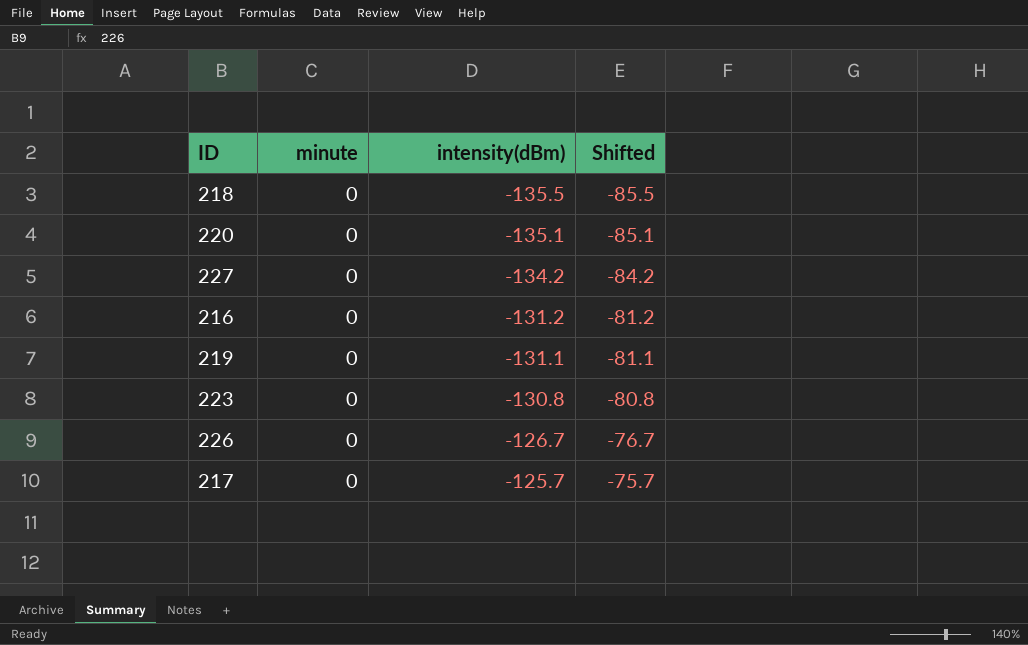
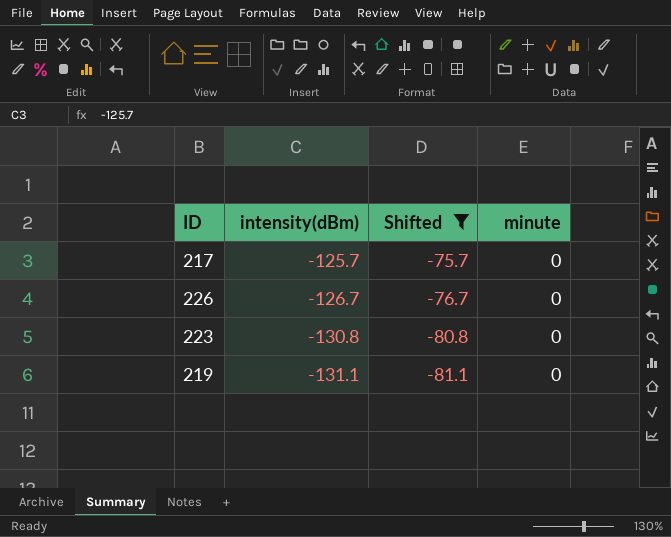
filter: none -> Shifted >= -81.1
row order: intensity(dBm) ascending -> intensity(dBm) descending
column minute | position: 2 -> 4

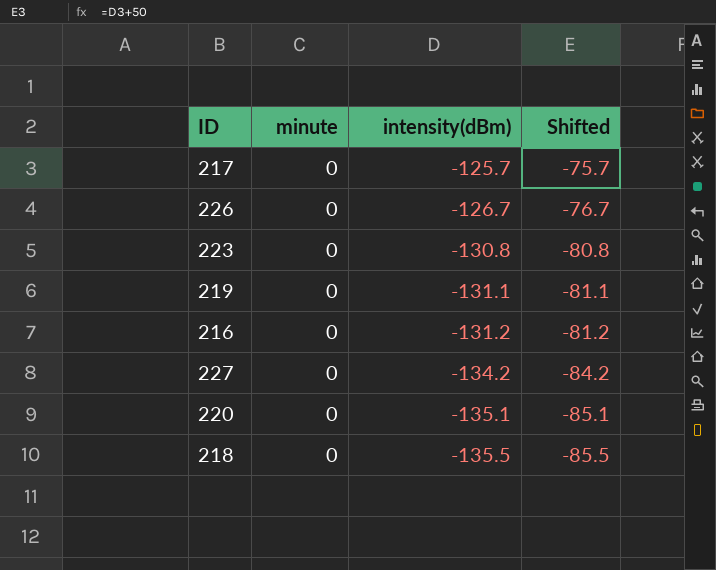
filter: Shifted >= -81.1 -> none
column minute | position: 4 -> 2

